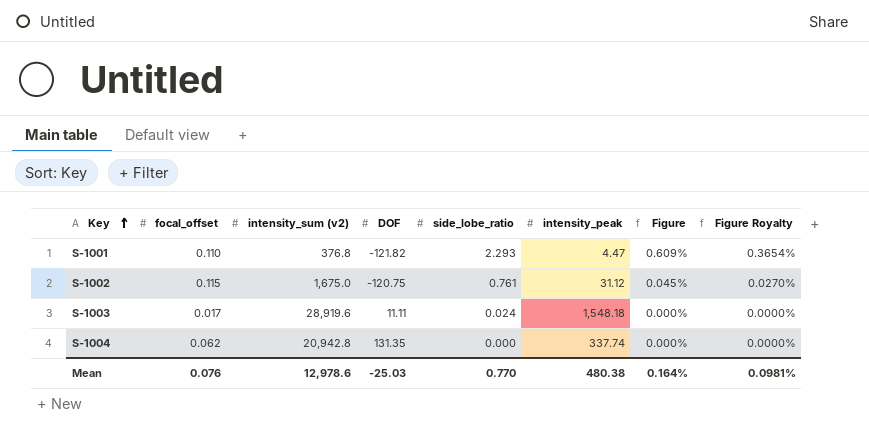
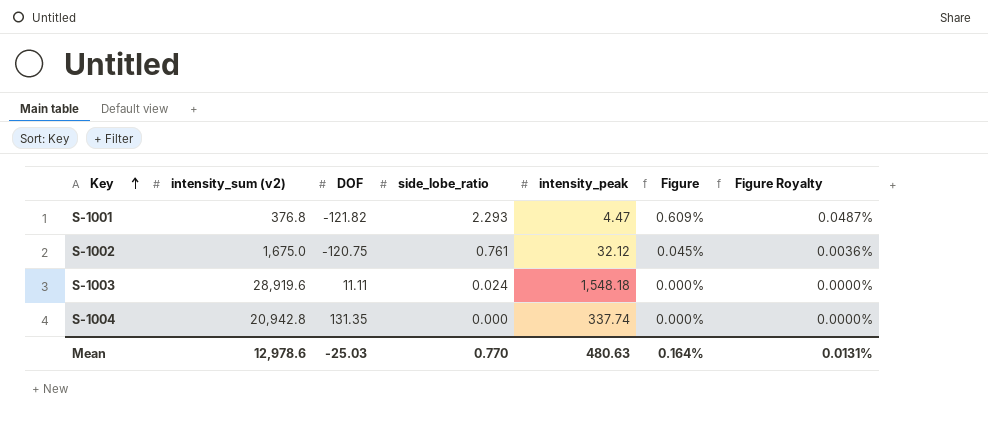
column focal_offset | position: 2 -> none
column Figure Royalty | formula: [Figure] * 0.6 -> [Figure] * 0.08
S-1002 | intensity_peak: 31.12 -> 32.12
Mean | intensity_peak: 480.38 -> 480.63
Mean | Figure Royalty: 0.0981% -> 0.0131%

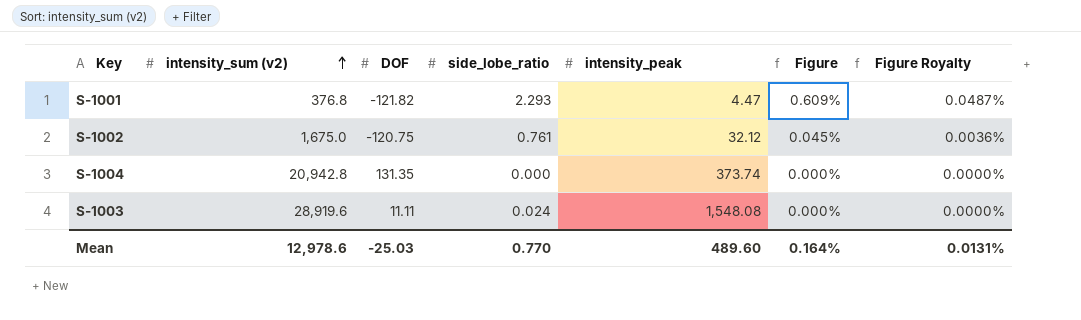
row order: Key ascending -> intensity_sum (v2) ascending
S-1004 | intensity_peak: 337.74 -> 373.74
S-1003 | intensity_peak: 1,548.18 -> 1,548.08
Mean | intensity_peak: 480.63 -> 489.60

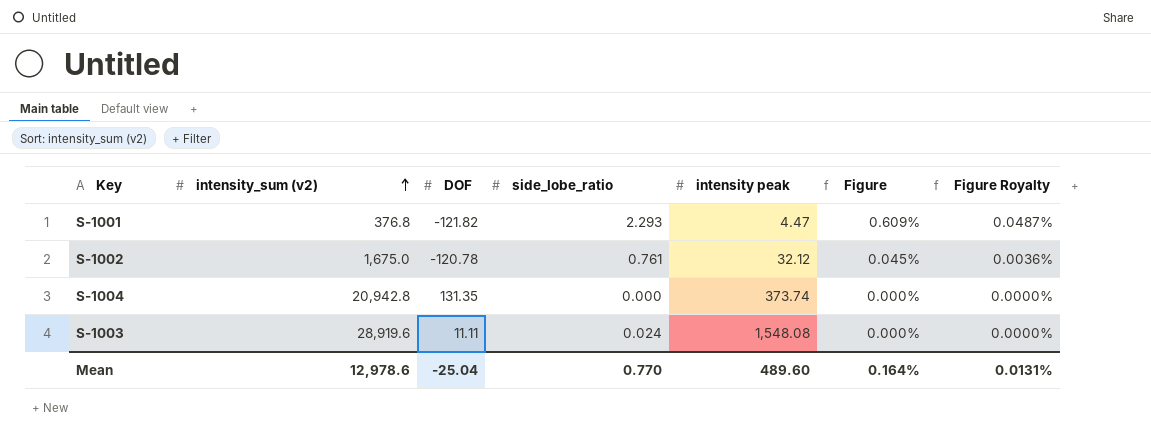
column name: intensity_peak -> intensity peak
S-1002 | DOF: -120.75 -> -120.78
Mean | DOF: -25.03 -> -25.04

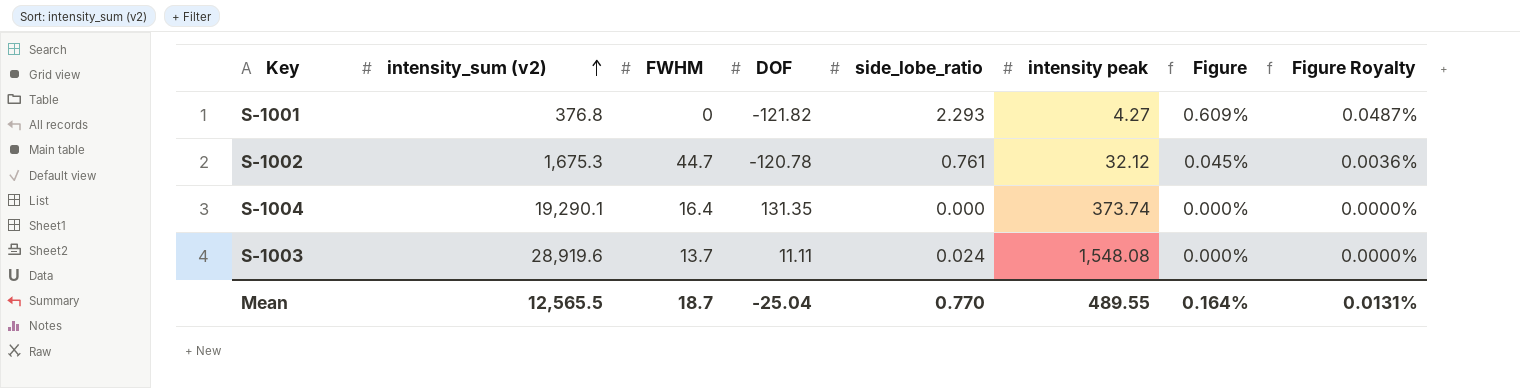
column FWHM | position: none -> 3
S-1001 | intensity peak: 4.47 -> 4.27
S-1002 | intensity_sum (v2): 1,675.0 -> 1,675.3
S-1004 | intensity_sum (v2): 20,942.8 -> 19,290.1
Mean | intensity_sum (v2): 12,978.6 -> 12,565.5
Mean | intensity peak: 489.60 -> 489.55

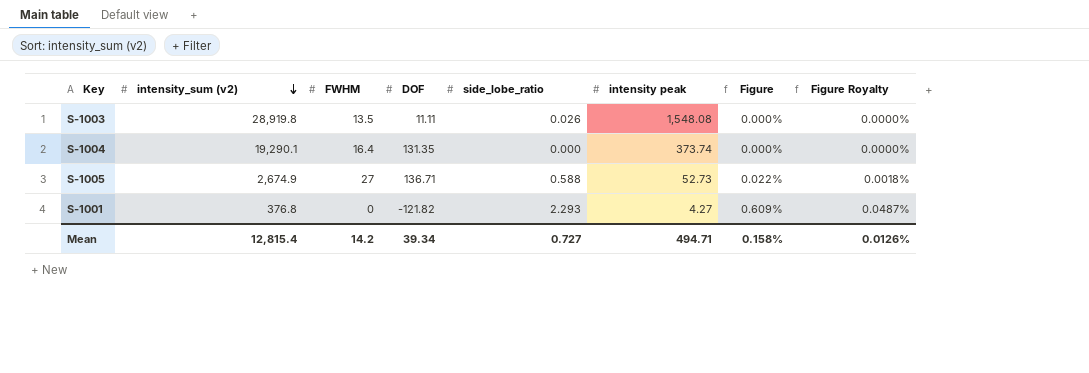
row order: intensity_sum (v2) ascending -> intensity_sum (v2) descending
row S-1002: 1,675.3 | 44.7 | -120.78 | 0.761 | 32.12 | 0.045% | 0.0036% -> none
S-1003 | intensity_sum (v2): 28,919.6 -> 28,919.8
S-1003 | FWHM: 13.7 -> 13.5
S-1003 | side_lobe_ratio: 0.024 -> 0.026
row S-1005: none -> 2,674.9 | 27 | 136.71 | 0.588 | 52.73 | 0.022% | 0.0018%
Mean | intensity_sum (v2): 12,565.5 -> 12,815.4
Mean | FWHM: 18.7 -> 14.2
Mean | DOF: -25.04 -> 39.34
Mean | side_lobe_ratio: 0.770 -> 0.727
Mean | intensity peak: 489.55 -> 494.71
Mean | Figure: 0.164% -> 0.158%
Mean | Figure Royalty: 0.0131% -> 0.0126%

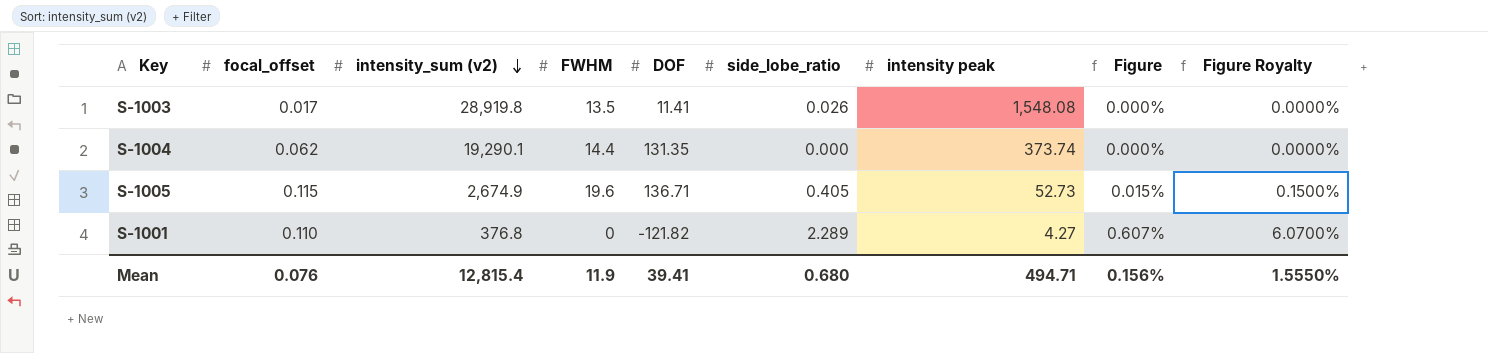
column focal_offset | position: none -> 2
column Figure Royalty | formula: [Figure] * 0.08 -> [Figure] * 10
S-1003 | DOF: 11.11 -> 11.41
S-1004 | FWHM: 16.4 -> 14.4
S-1005 | FWHM: 27 -> 19.6
S-1005 | side_lobe_ratio: 0.588 -> 0.405
S-1005 | Figure: 0.022% -> 0.015%
S-1001 | side_lobe_ratio: 2.293 -> 2.289
S-1001 | Figure: 0.609% -> 0.607%
Mean | FWHM: 14.2 -> 11.9
Mean | DOF: 39.34 -> 39.41
Mean | side_lobe_ratio: 0.727 -> 0.680
Mean | Figure: 0.158% -> 0.156%
Mean | Figure Royalty: 0.0126% -> 1.5550%

